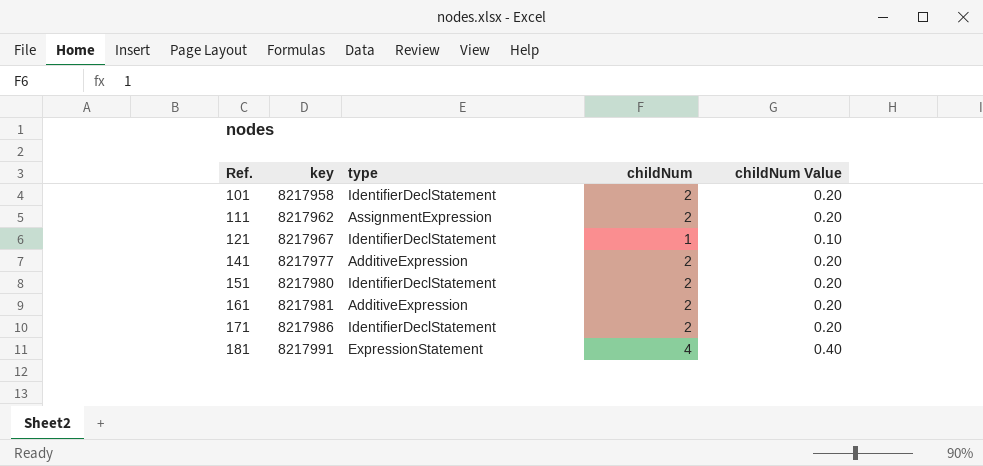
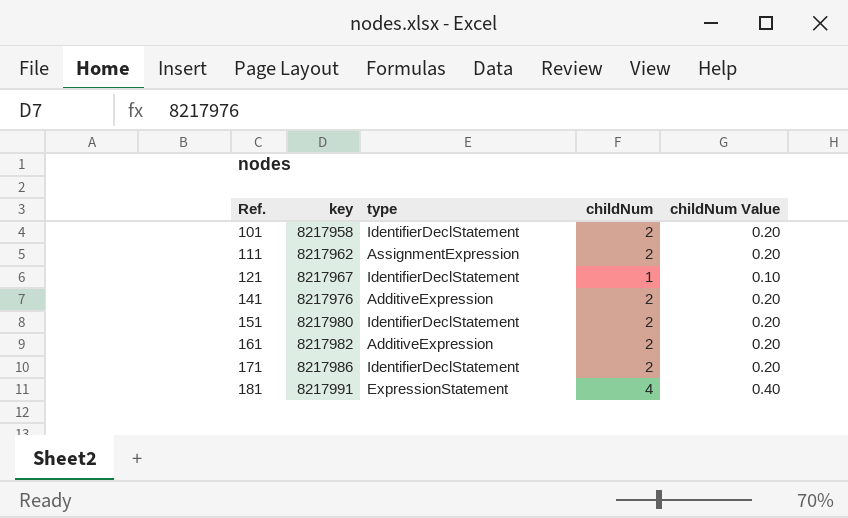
141 | key: 8217977 -> 8217976
161 | key: 8217981 -> 8217982

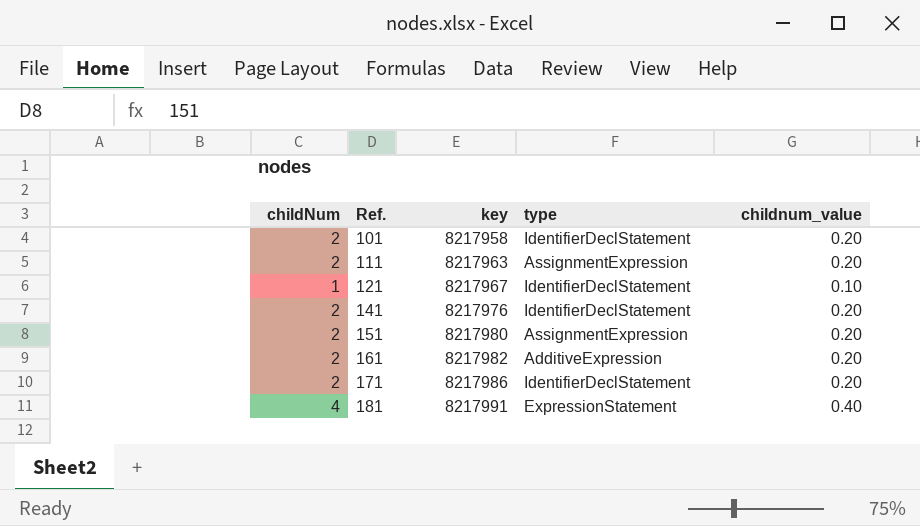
column childNum | position: 4 -> 1
column name: childNum Value -> childnum_value
111 | key: 8217962 -> 8217963
141 | type: AdditiveExpression -> IdentifierDeclStatement
151 | type: IdentifierDeclStatement -> AssignmentExpression

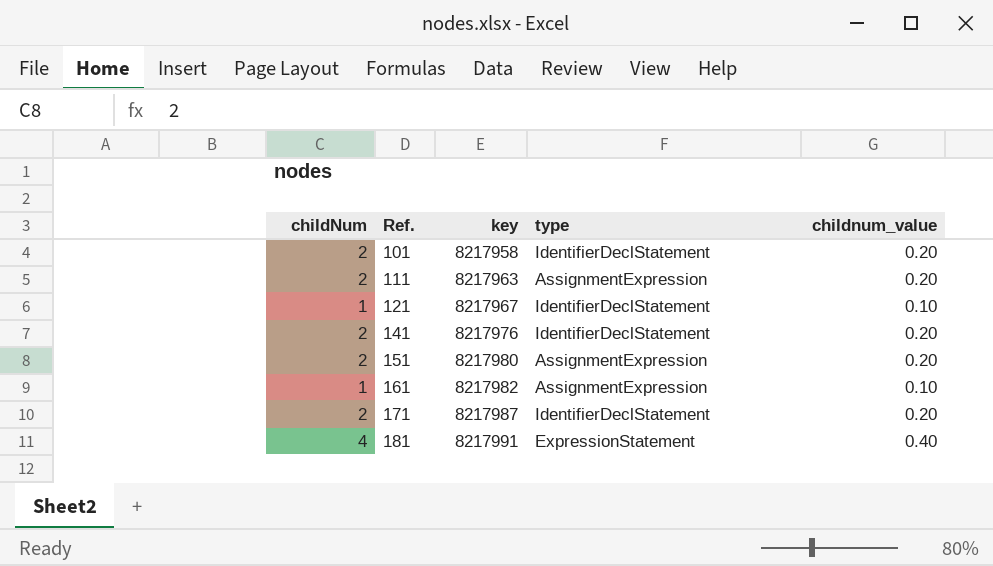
161 | childNum: 2 -> 1
161 | type: AdditiveExpression -> AssignmentExpression
161 | childnum_value: 0.20 -> 0.10
171 | key: 8217986 -> 8217987

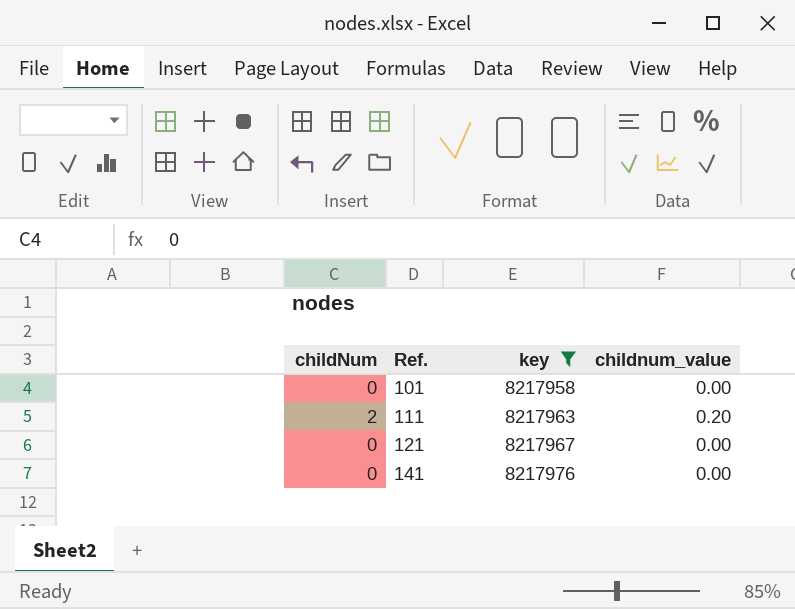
filter: none -> key <= 8217976
column type | position: 4 -> none
101 | childNum: 2 -> 0
101 | childnum_value: 0.20 -> 0.00
121 | childNum: 1 -> 0
121 | childnum_value: 0.10 -> 0.00
141 | childNum: 2 -> 0
141 | childnum_value: 0.20 -> 0.00

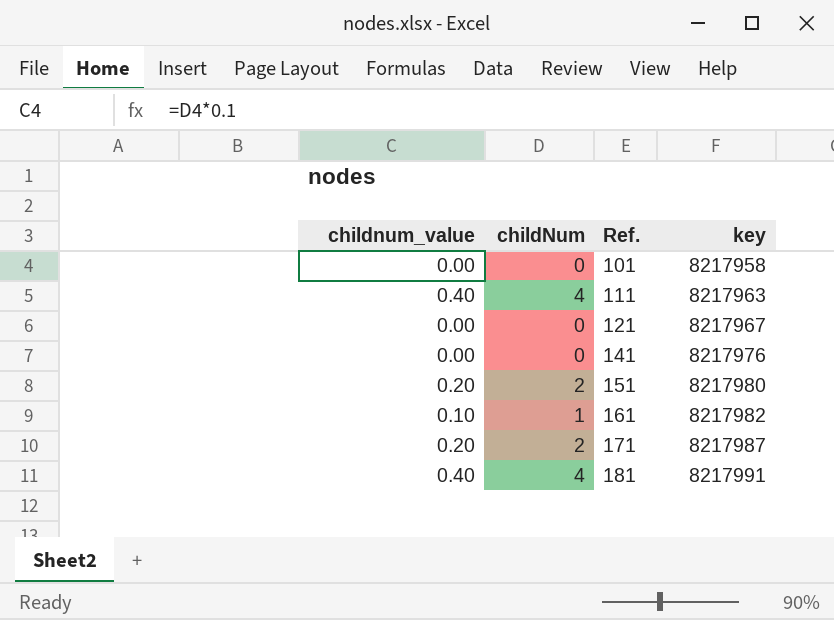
filter: key <= 8217976 -> none
column childnum_value | position: 4 -> 1
111 | childnum_value: 0.20 -> 0.40
111 | childNum: 2 -> 4

